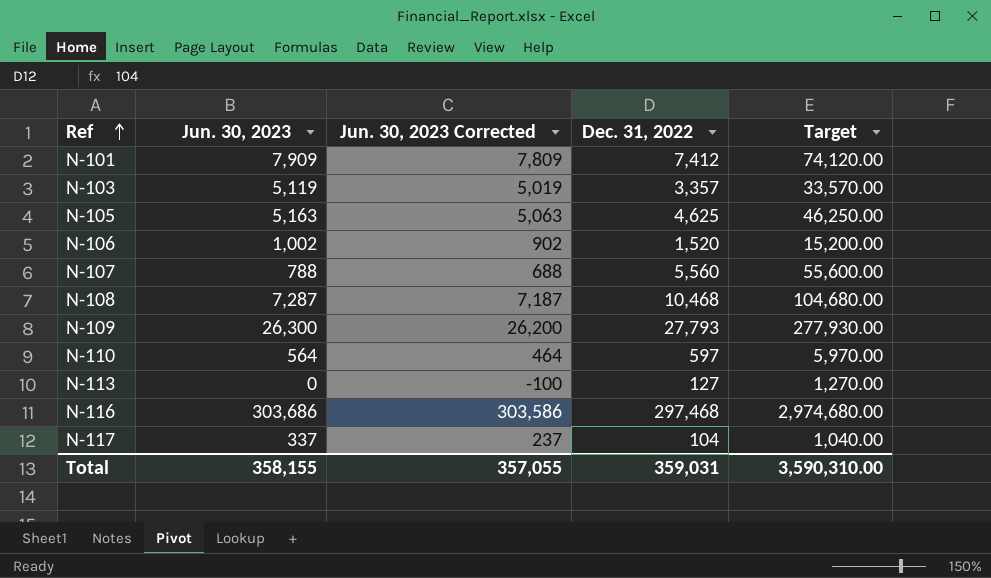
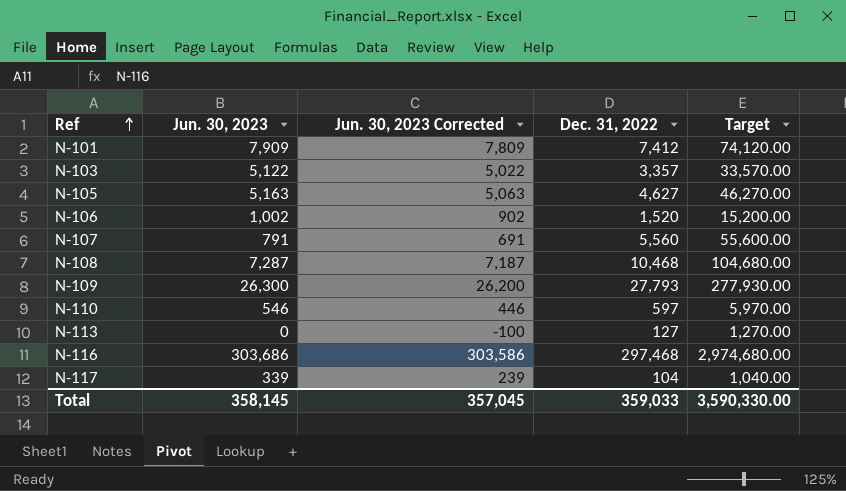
N-103 | Jun. 30, 2023: 5,119 -> 5,122
N-103 | Jun. 30, 2023 Corrected: 5,019 -> 5,022
N-105 | Dec. 31, 2022: 4,625 -> 4,627
N-105 | Target: 46,250.00 -> 46,270.00
N-107 | Jun. 30, 2023: 788 -> 791
N-107 | Jun. 30, 2023 Corrected: 688 -> 691
N-110 | Jun. 30, 2023: 564 -> 546
N-110 | Jun. 30, 2023 Corrected: 464 -> 446
N-117 | Jun. 30, 2023: 337 -> 339
N-117 | Jun. 30, 2023 Corrected: 237 -> 239
Total | Jun. 30, 2023: 358,155 -> 358,145
Total | Jun. 30, 2023 Corrected: 357,055 -> 357,045
Total | Dec. 31, 2022: 359,031 -> 359,033
Total | Target: 3,590,310.00 -> 3,590,330.00

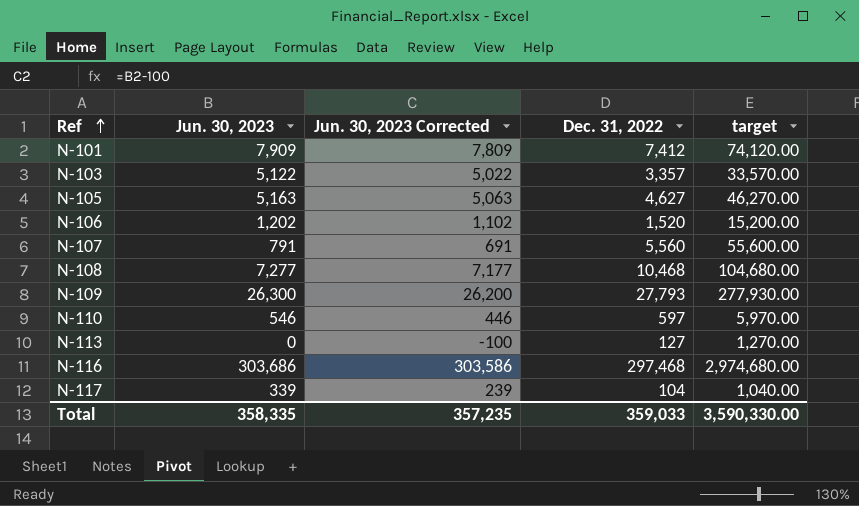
column name: Target -> target
N-106 | Jun. 30, 2023: 1,002 -> 1,202
N-106 | Jun. 30, 2023 Corrected: 902 -> 1,102
N-108 | Jun. 30, 2023: 7,287 -> 7,277
N-108 | Jun. 30, 2023 Corrected: 7,187 -> 7,177
Total | Jun. 30, 2023: 358,145 -> 358,335
Total | Jun. 30, 2023 Corrected: 357,045 -> 357,235

